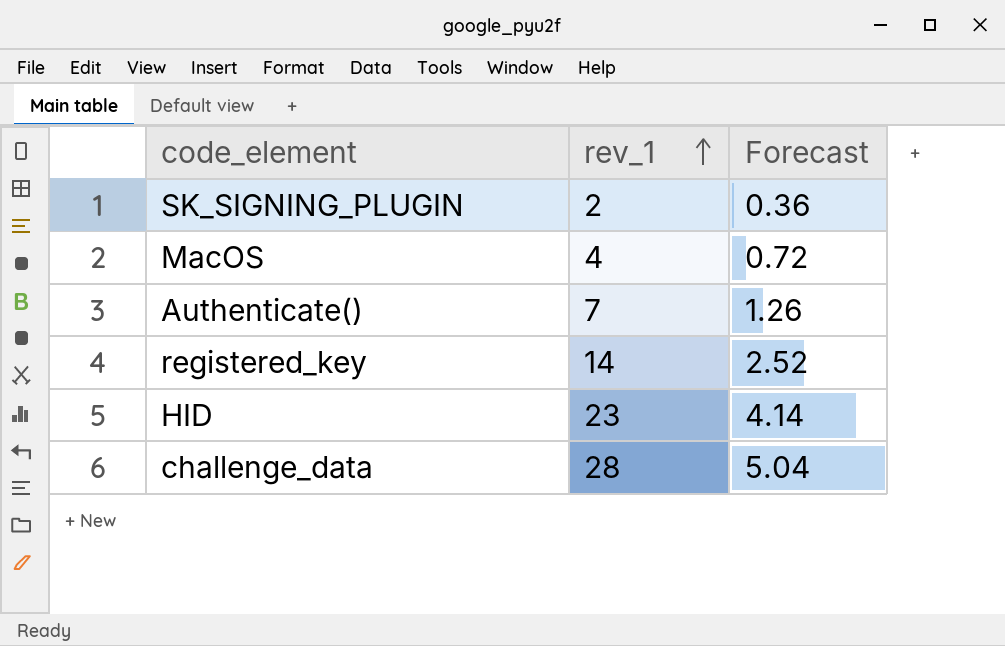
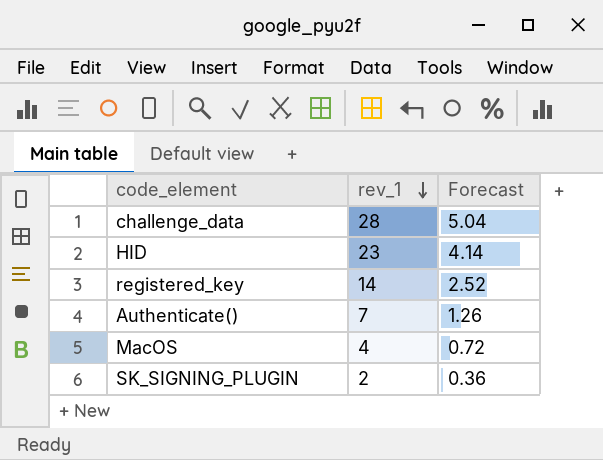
row order: rev_1 ascending -> rev_1 descending

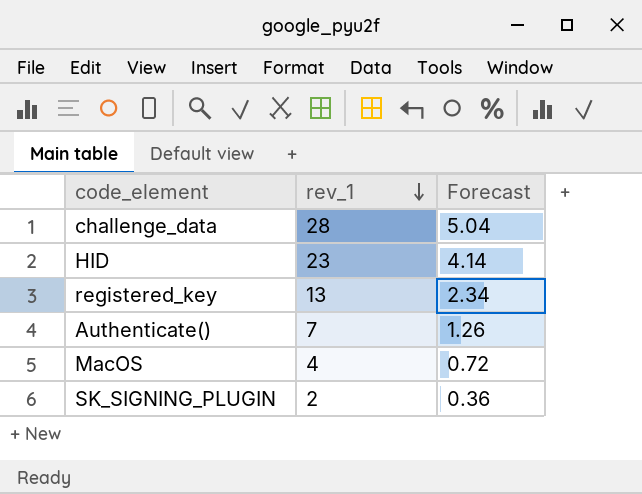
registered_key | rev_1: 14 -> 13
registered_key | Forecast: 2.52 -> 2.34

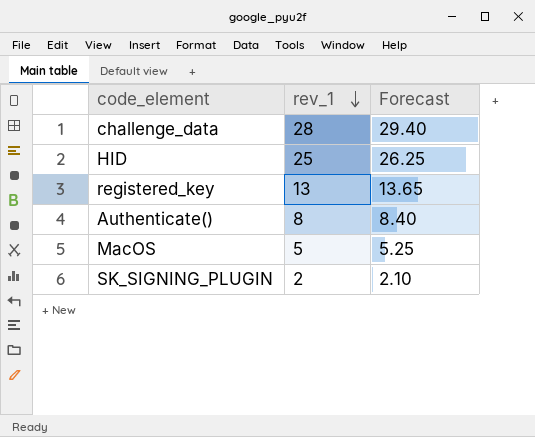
column Forecast | formula: [rev_1] * 0.18 -> [rev_1] * 1.05
HID | rev_1: 23 -> 25
Authenticate() | rev_1: 7 -> 8
MacOS | rev_1: 4 -> 5

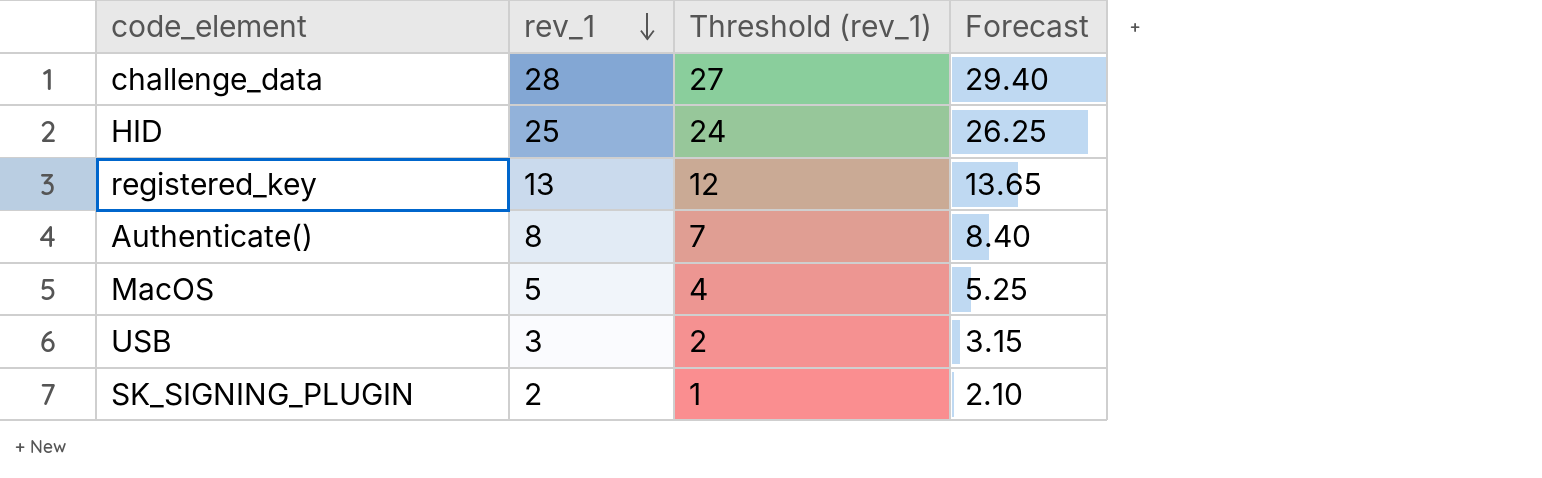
column Threshold (rev_1) | formula: none -> [rev_1] - 1
row USB: none -> 3 | 2 | 3.15

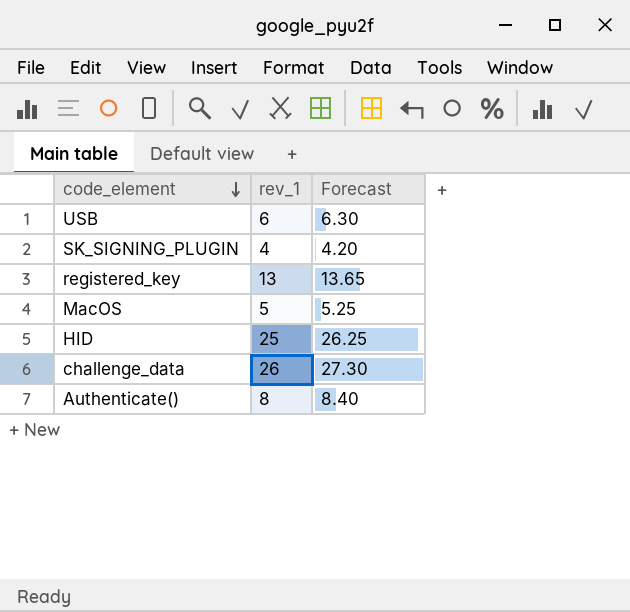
row order: rev_1 descending -> code_element descending
column Threshold (rev_1) | formula: [rev_1] - 1 -> none
USB | rev_1: 3 -> 6
USB | Forecast: 3.15 -> 6.30
SK_SIGNING_PLUGIN | rev_1: 2 -> 4
SK_SIGNING_PLUGIN | Forecast: 2.10 -> 4.20
challenge_data | rev_1: 28 -> 26
challenge_data | Forecast: 29.40 -> 27.30

